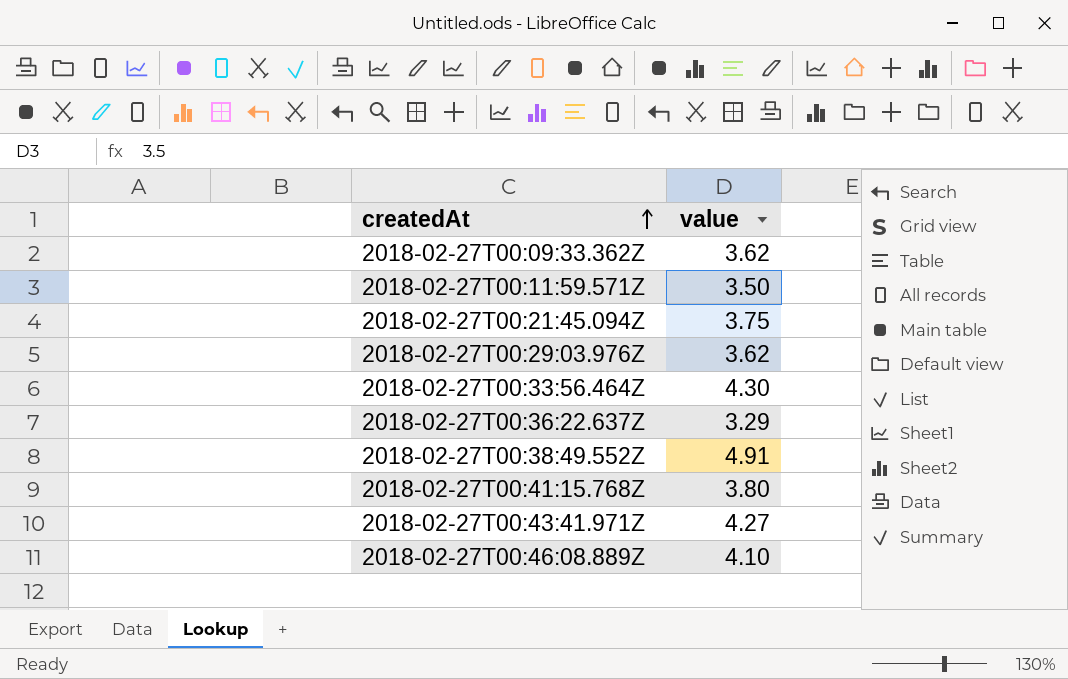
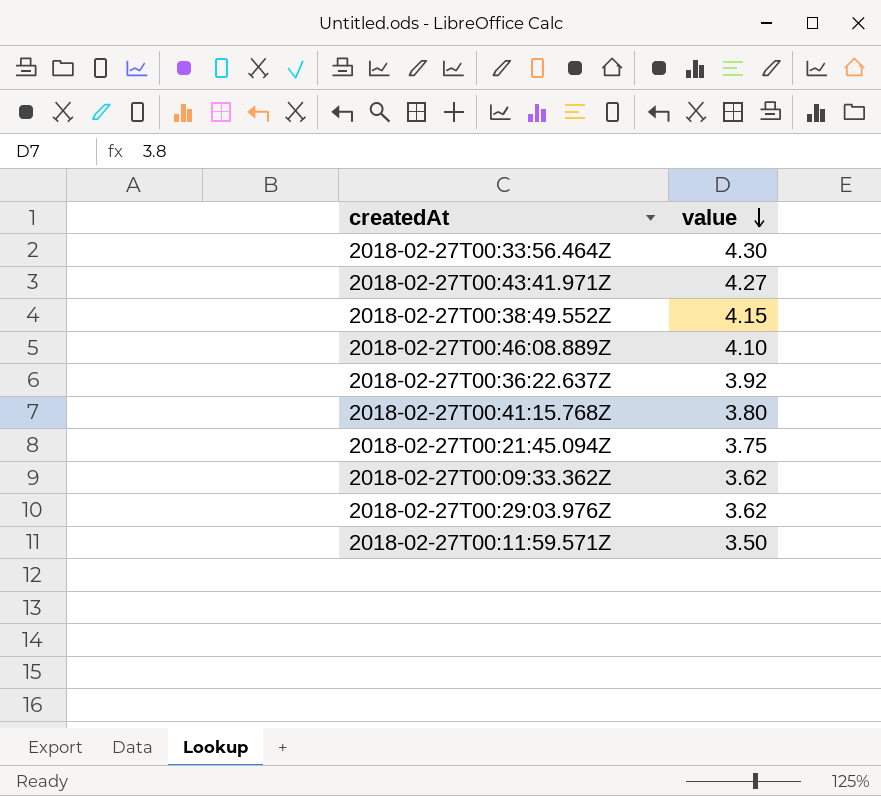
row order: createdAt ascending -> value descending
2018-02-27T00:38:49.552Z | value: 4.91 -> 4.15
2018-02-27T00:36:22.637Z | value: 3.29 -> 3.92

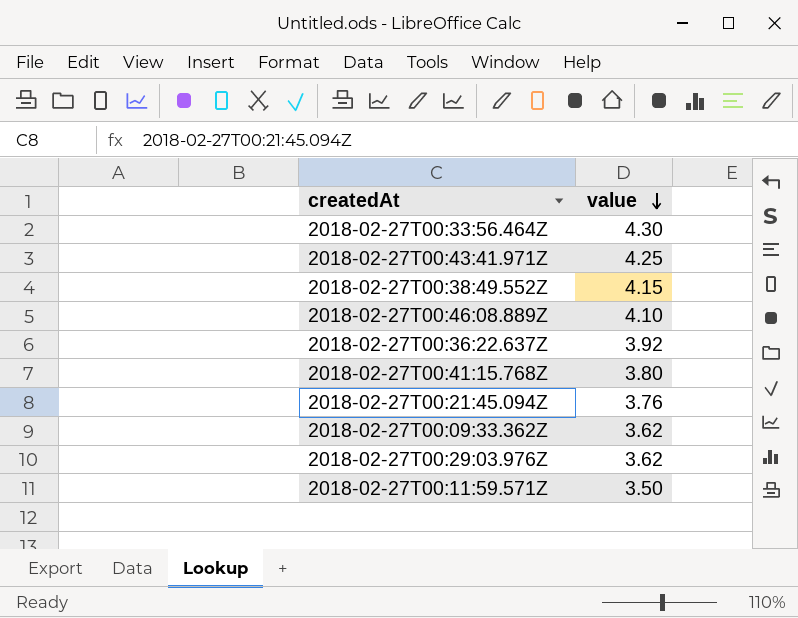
2018-02-27T00:43:41.971Z | value: 4.27 -> 4.25
2018-02-27T00:21:45.094Z | value: 3.75 -> 3.76

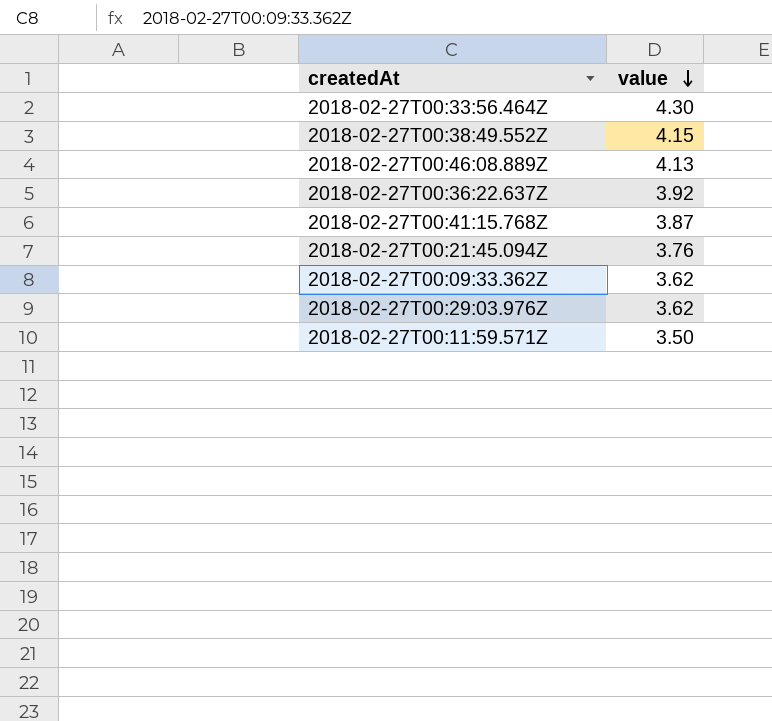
row 2018-02-27T00:43:41.971Z: 4.25 -> none
2018-02-27T00:46:08.889Z | value: 4.10 -> 4.13
2018-02-27T00:41:15.768Z | value: 3.80 -> 3.87

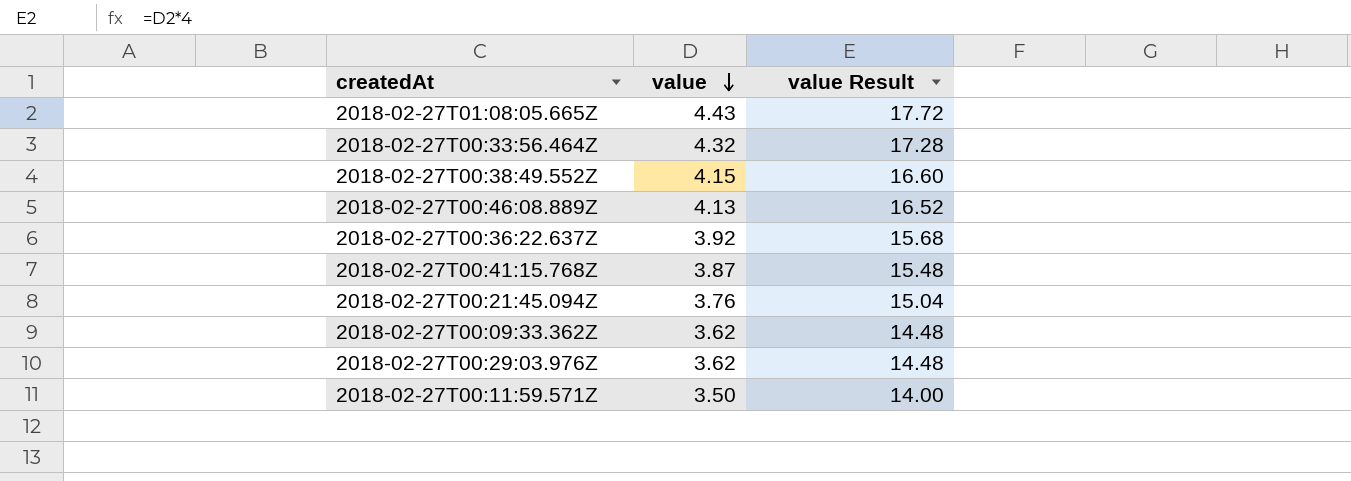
column value Result | formula: none -> [value] * 4
row 2018-02-27T01:08:05.665Z: none -> 4.43 | 17.72
2018-02-27T00:33:56.464Z | value: 4.30 -> 4.32

